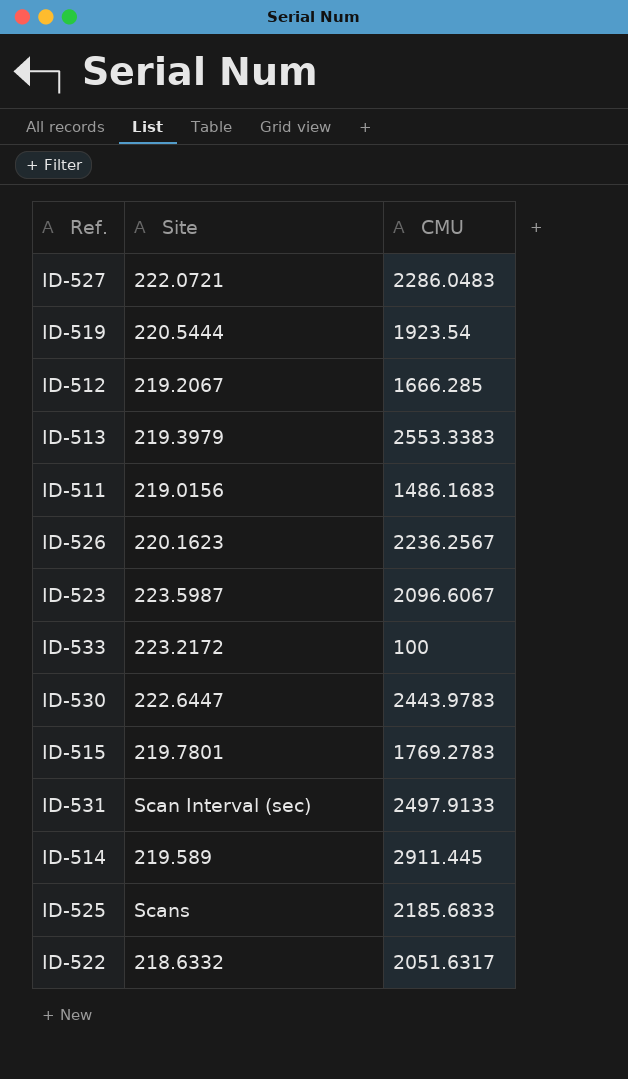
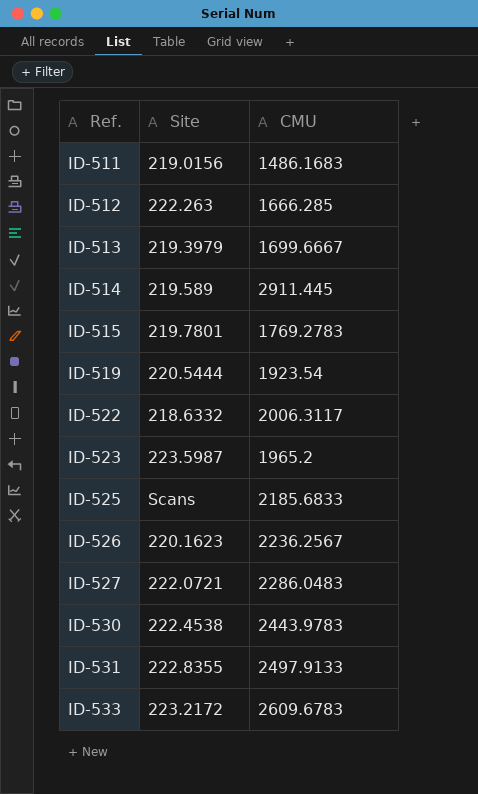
row order: none -> Ref. ascending
ID-512 | Site: 219.2067 -> 222.263
ID-513 | CMU: 2553.3383 -> 1699.6667
ID-522 | CMU: 2051.6317 -> 2006.3117
ID-523 | CMU: 2096.6067 -> 1965.2
ID-530 | Site: 222.6447 -> 222.4538
ID-531 | Site: Scan Interval (sec) -> 222.8355
ID-533 | CMU: 100 -> 2609.6783

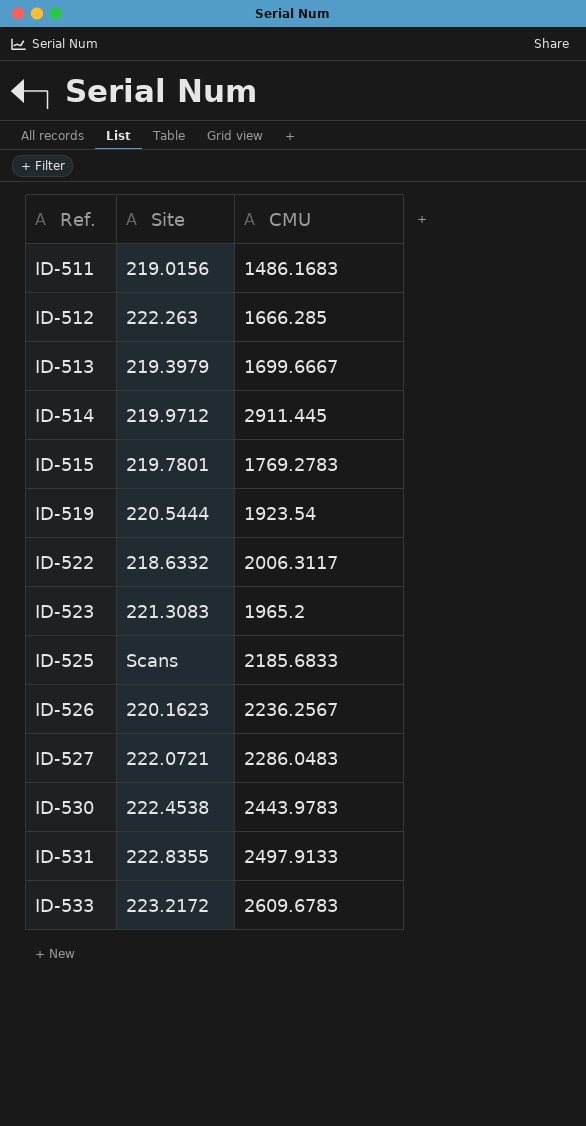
ID-514 | Site: 219.589 -> 219.9712
ID-523 | Site: 223.5987 -> 221.3083

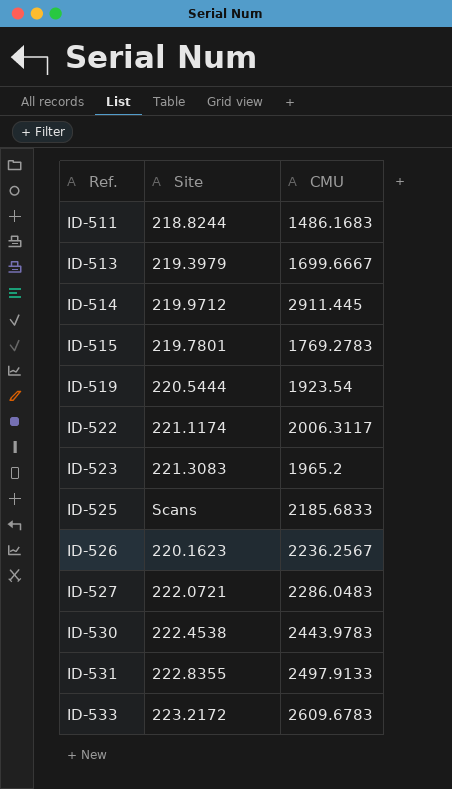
row ID-512: 222.263 | 1666.285 -> none
ID-511 | Site: 219.0156 -> 218.8244
ID-522 | Site: 218.6332 -> 221.1174

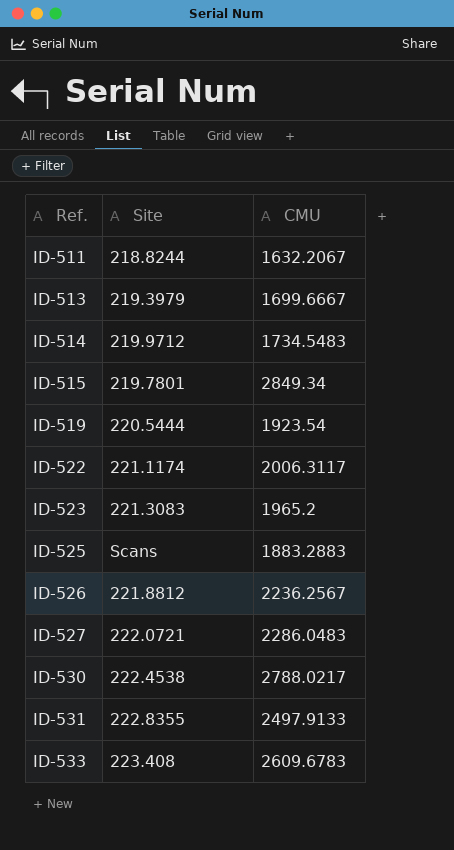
ID-511 | CMU: 1486.1683 -> 1632.2067
ID-514 | CMU: 2911.445 -> 1734.5483
ID-515 | CMU: 1769.2783 -> 2849.34
ID-525 | CMU: 2185.6833 -> 1883.2883
ID-526 | Site: 220.1623 -> 221.8812
ID-530 | CMU: 2443.9783 -> 2788.0217
ID-533 | Site: 223.2172 -> 223.408

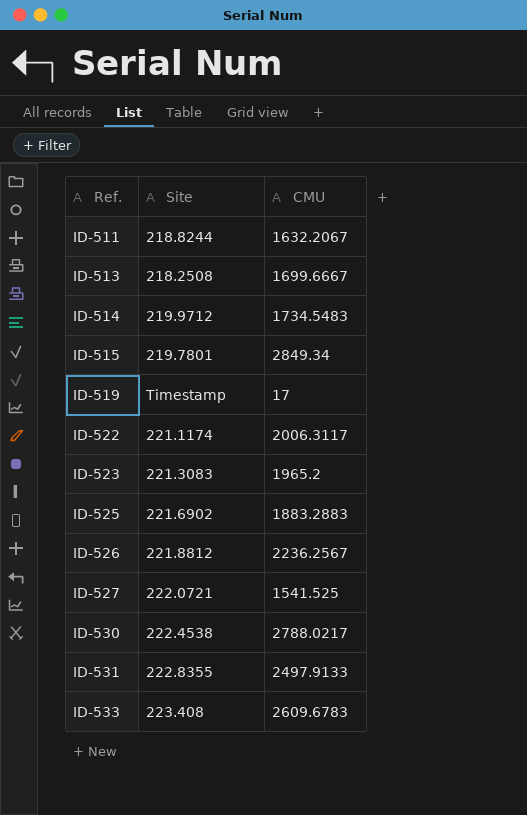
ID-513 | Site: 219.3979 -> 218.2508
ID-519 | Site: 220.5444 -> Timestamp
ID-519 | CMU: 1923.54 -> 17
ID-525 | Site: Scans -> 221.6902
ID-527 | CMU: 2286.0483 -> 1541.525

